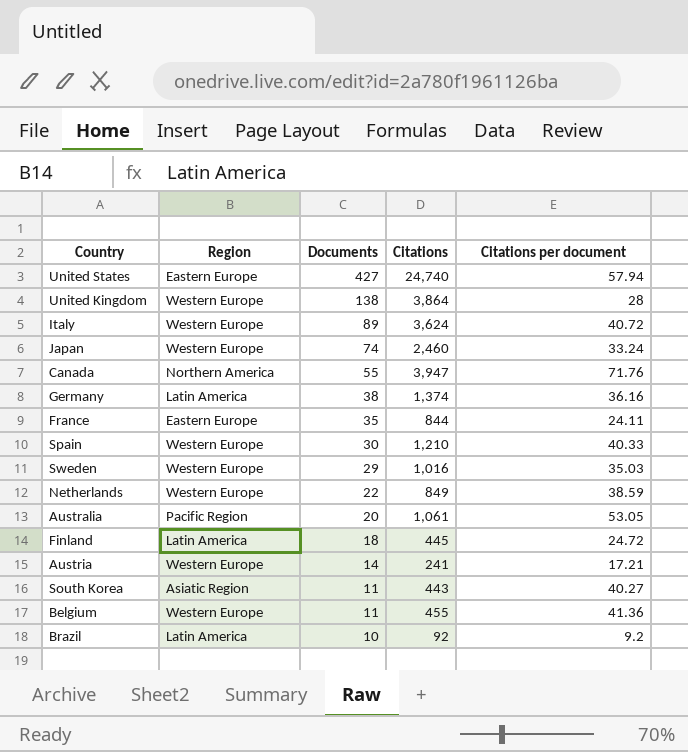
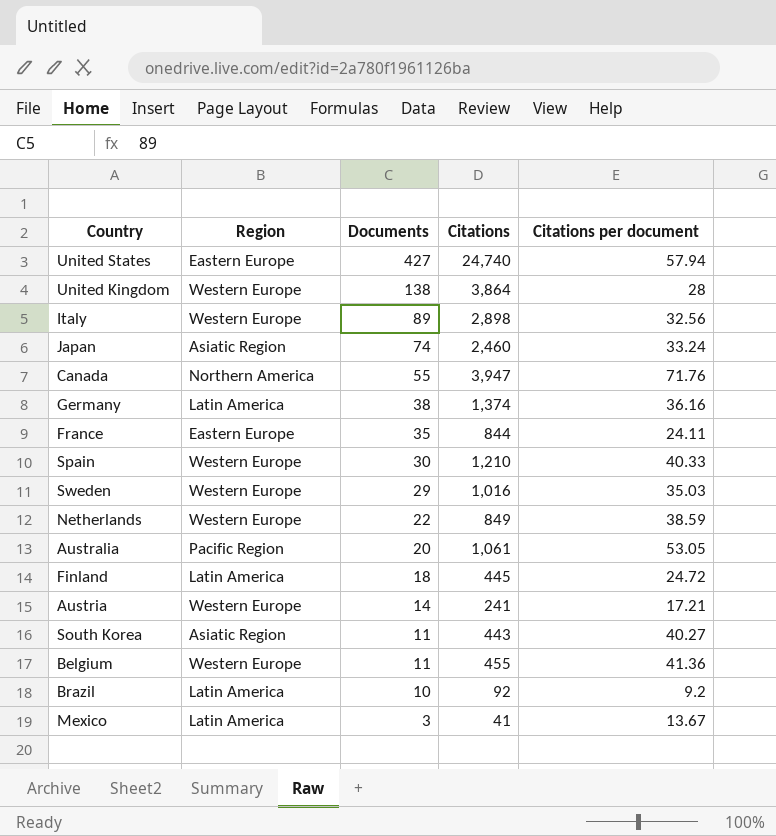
Italy | Citations: 3,624 -> 2,898
Italy | Citations per document: 40.72 -> 32.56
Japan | Region: Western Europe -> Asiatic Region
row Mexico: none -> Latin America | 3 | 41 | 13.67

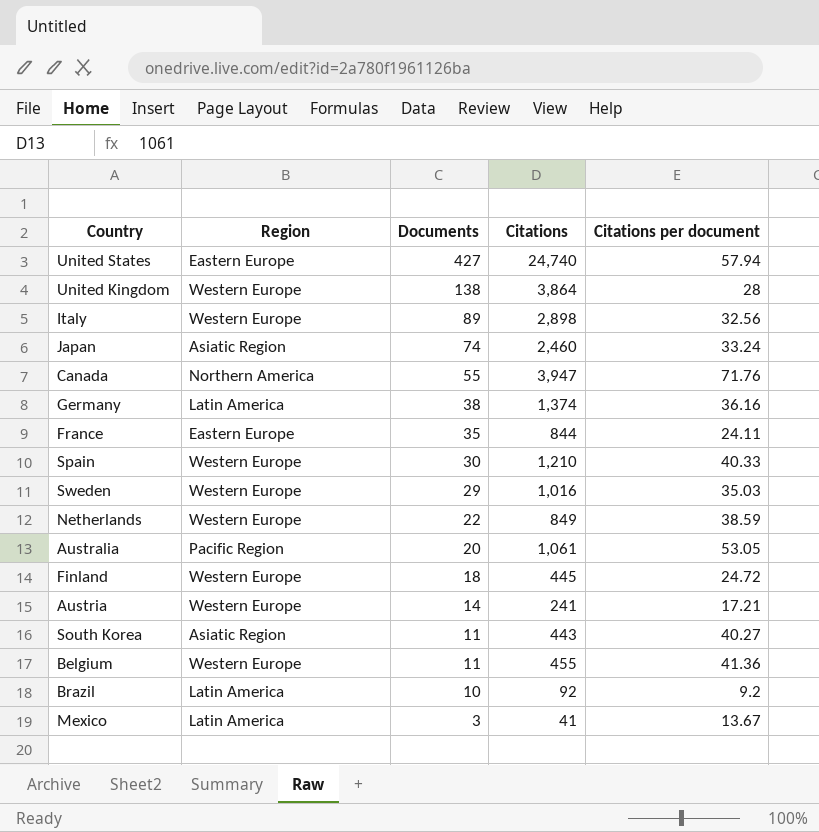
Finland | Region: Latin America -> Western Europe

